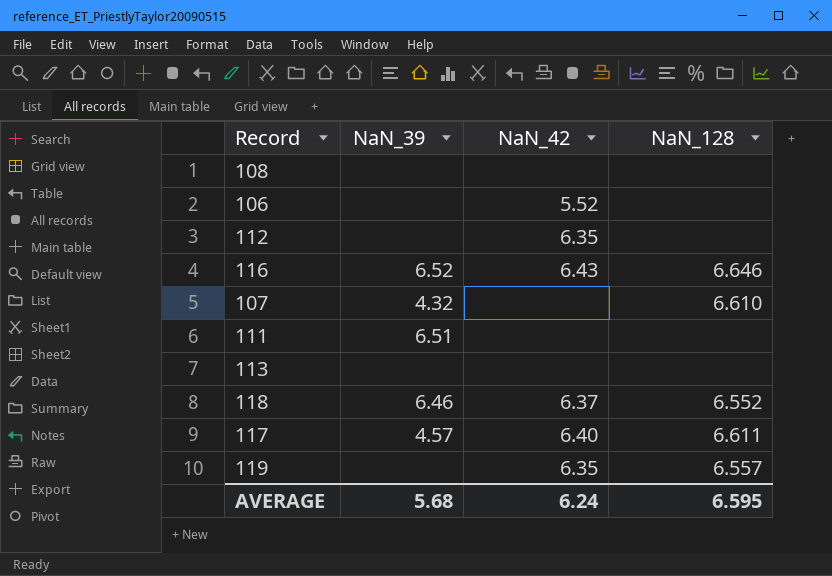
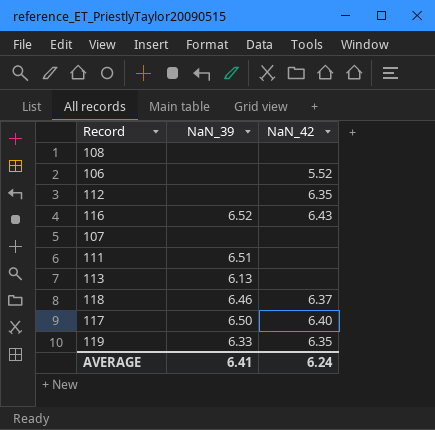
column NaN_128 | position: 4 -> none
107 | NaN_39: 4.32 -> none
113 | NaN_39: none -> 6.13
117 | NaN_39: 4.57 -> 6.50
119 | NaN_39: none -> 6.33
AVERAGE | NaN_39: 5.68 -> 6.41

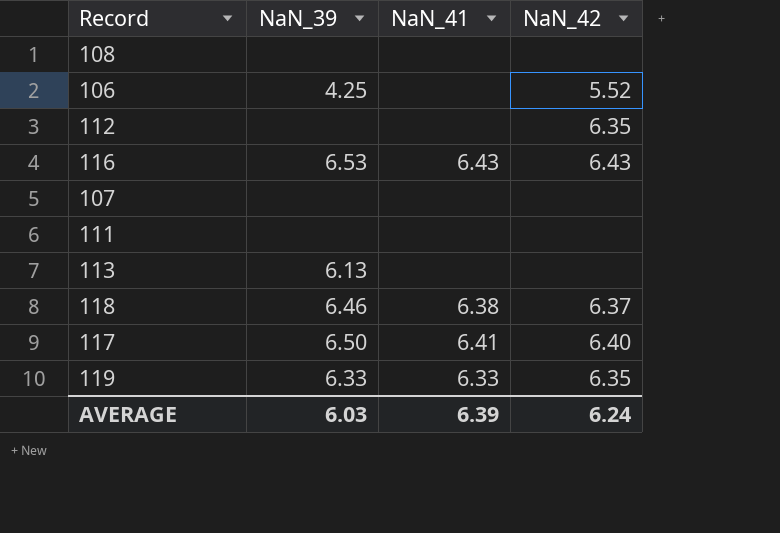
column NaN_41 | position: none -> 3
106 | NaN_39: none -> 4.25
116 | NaN_39: 6.52 -> 6.53
111 | NaN_39: 6.51 -> none
AVERAGE | NaN_39: 6.41 -> 6.03

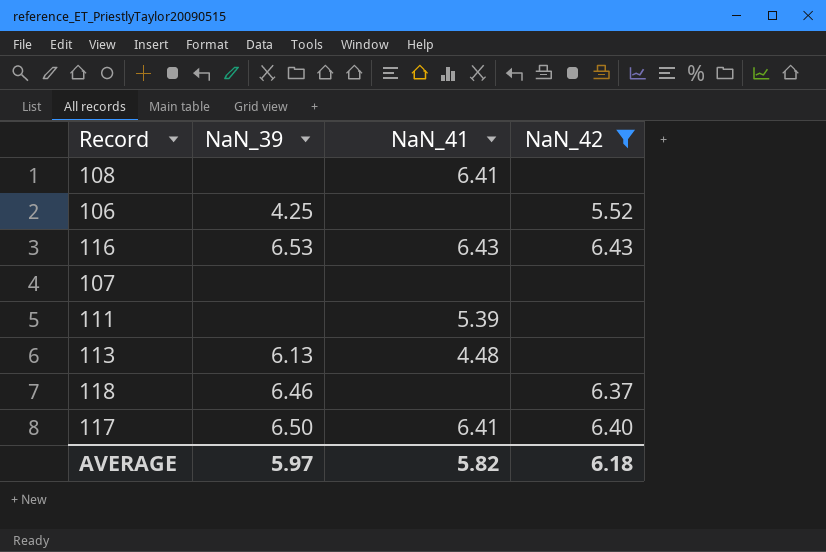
filter: none -> NaN_42 != 6.35
108 | NaN_41: none -> 6.41
111 | NaN_41: none -> 5.39
113 | NaN_41: none -> 4.48
118 | NaN_41: 6.38 -> none
AVERAGE | NaN_39: 6.03 -> 5.97
AVERAGE | NaN_41: 6.39 -> 5.82
AVERAGE | NaN_42: 6.24 -> 6.18

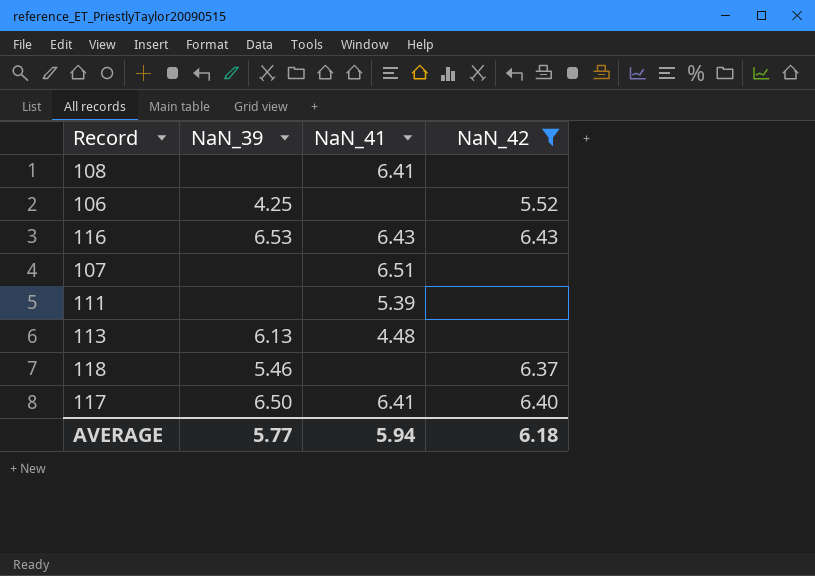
107 | NaN_41: none -> 6.51
118 | NaN_39: 6.46 -> 5.46
AVERAGE | NaN_39: 5.97 -> 5.77
AVERAGE | NaN_41: 5.82 -> 5.94

